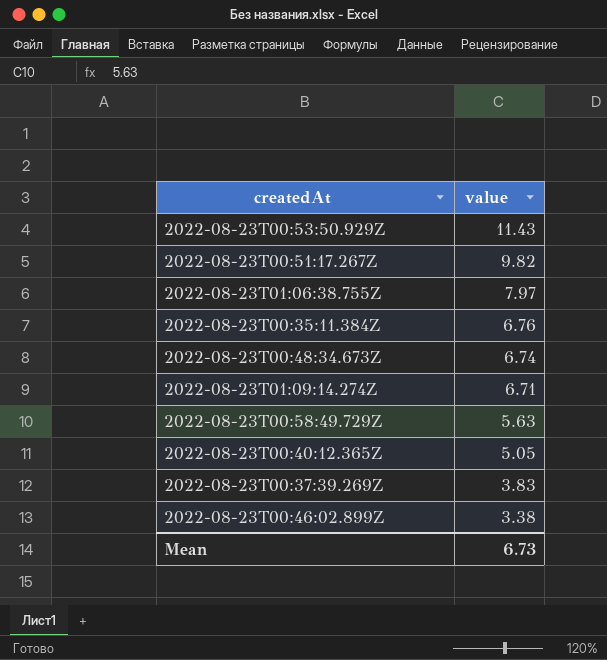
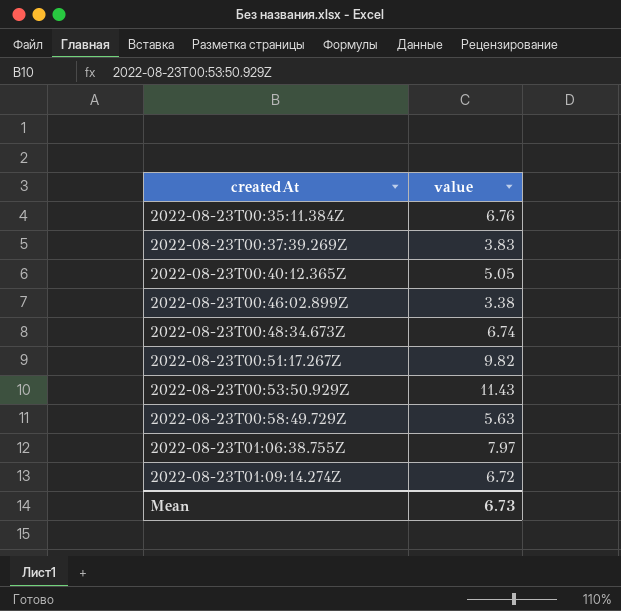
row order: value descending -> createdAt ascending
2022-08-23T01:09:14.274Z | value: 6.71 -> 6.72

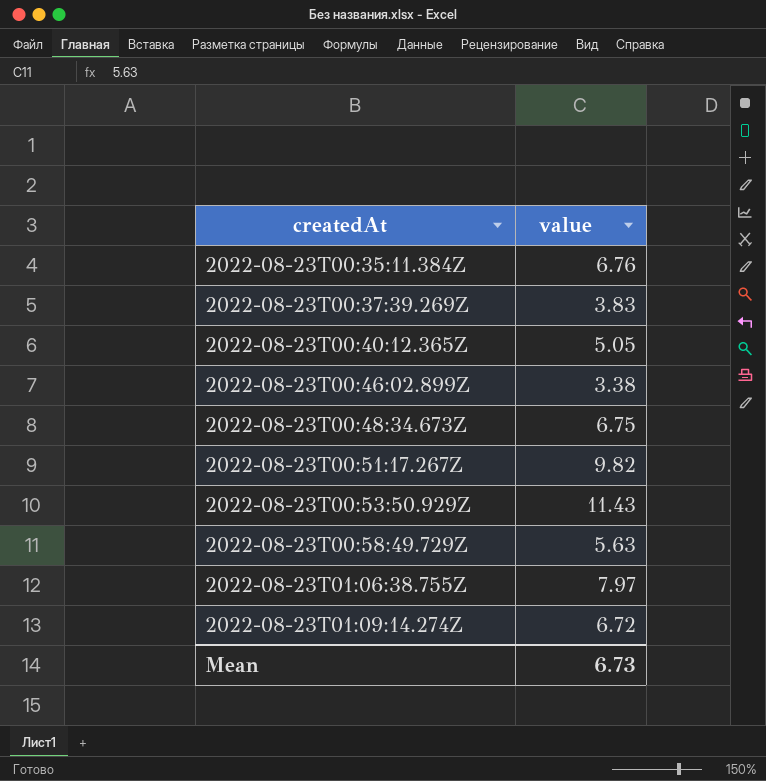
2022-08-23T00:48:34.673Z | value: 6.74 -> 6.75

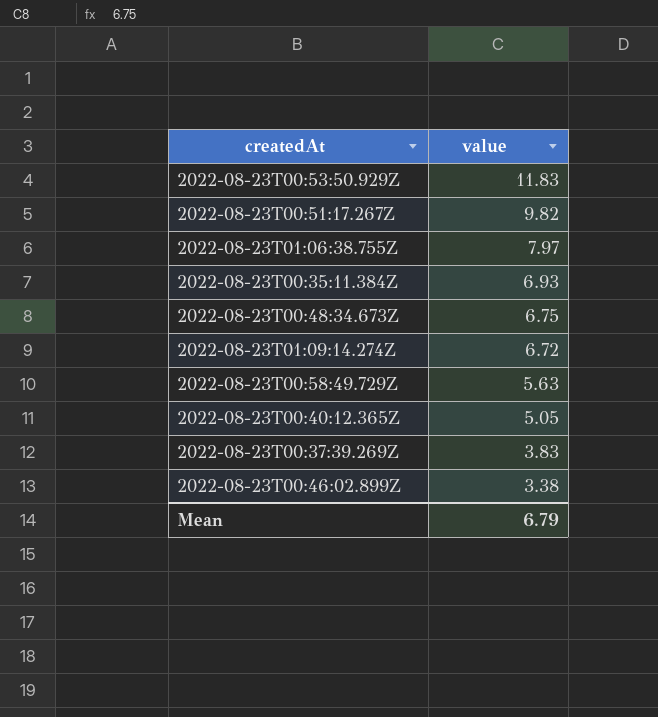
row order: createdAt ascending -> value descending
2022-08-23T00:53:50.929Z | value: 11.43 -> 11.83
2022-08-23T00:35:11.384Z | value: 6.76 -> 6.93
Mean | value: 6.73 -> 6.79

